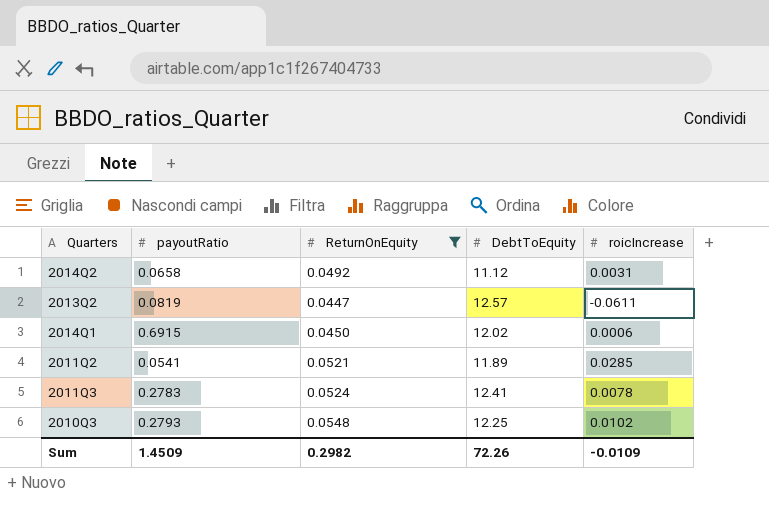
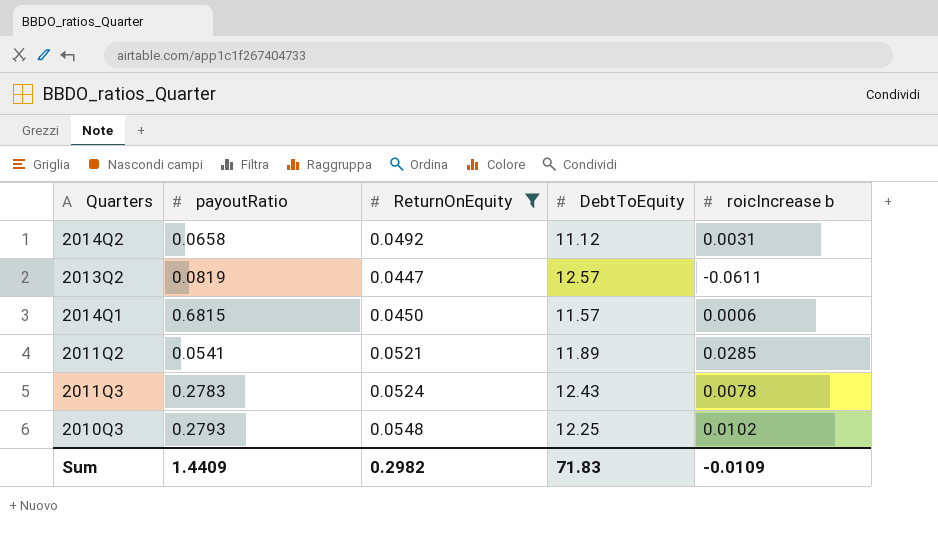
column name: roicIncrease -> roicIncrease b
2014Q1 | payoutRatio: 0.6915 -> 0.6815
2014Q1 | DebtToEquity: 12.02 -> 11.57
2011Q3 | DebtToEquity: 12.41 -> 12.43
Sum | payoutRatio: 1.4509 -> 1.4409
Sum | DebtToEquity: 72.26 -> 71.83

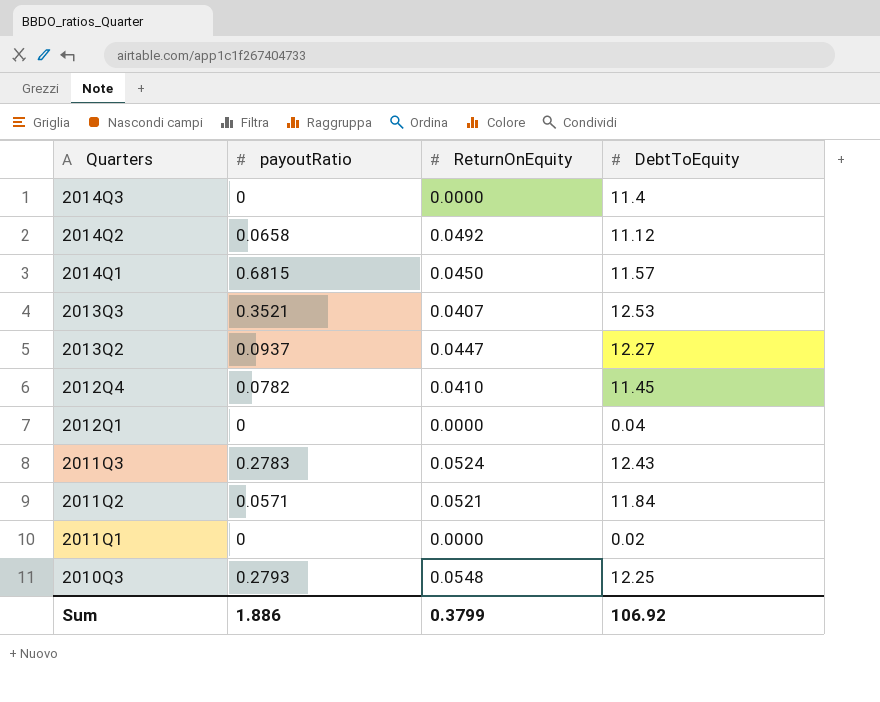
filter: ReturnOnEquity >= 0.0447 -> none
row order: none -> Quarters descending
column roicIncrease b | position: 5 -> none
2013Q2 | payoutRatio: 0.0819 -> 0.0937
2013Q2 | DebtToEquity: 12.57 -> 12.27
2011Q2 | payoutRatio: 0.0541 -> 0.0571
2011Q2 | DebtToEquity: 11.89 -> 11.84
Sum | payoutRatio: 1.4409 -> 1.886
Sum | ReturnOnEquity: 0.2982 -> 0.3799
Sum | DebtToEquity: 71.83 -> 106.92

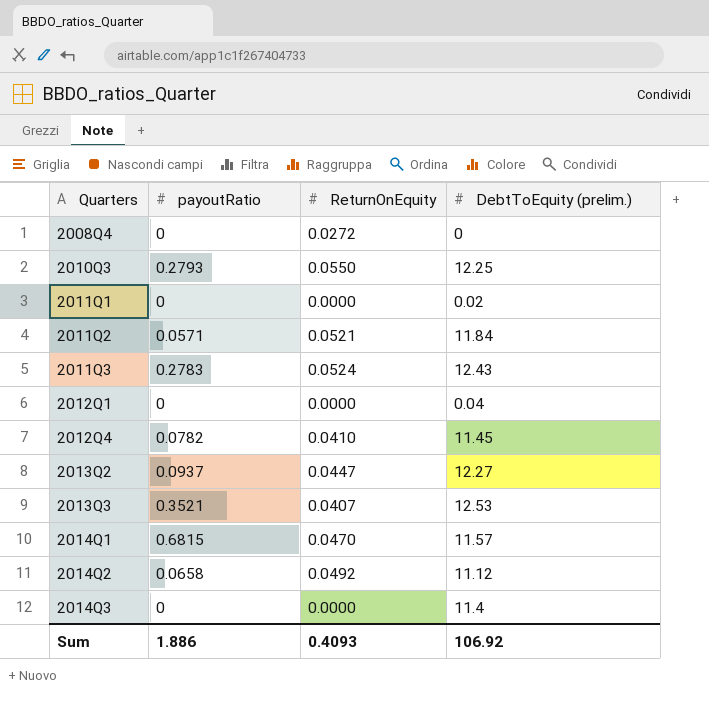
row order: Quarters descending -> Quarters ascending
column name: DebtToEquity -> DebtToEquity (prelim.)
row 2008Q4: none -> 0 | 0.0272 | 0
2010Q3 | ReturnOnEquity: 0.0548 -> 0.0550
2014Q1 | ReturnOnEquity: 0.0450 -> 0.0470
Sum | ReturnOnEquity: 0.3799 -> 0.4093

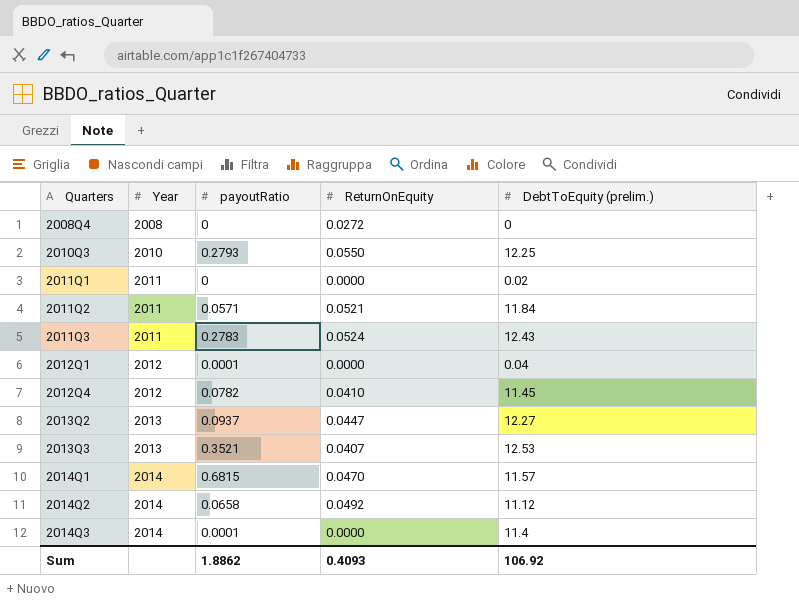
column Year | position: none -> 2
2012Q1 | payoutRatio: 0 -> 0.0001
2014Q3 | payoutRatio: 0 -> 0.0001
Sum | payoutRatio: 1.886 -> 1.8862

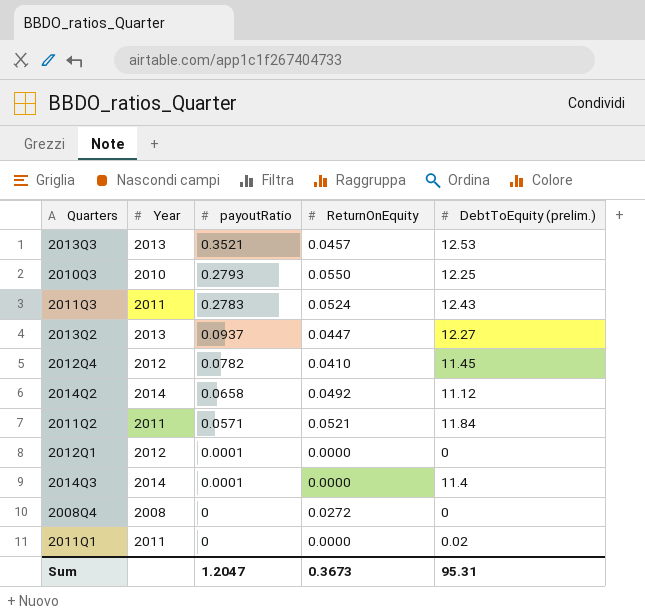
row order: Quarters ascending -> payoutRatio descending
row 2014Q1: 2014 | 0.6815 | 0.0470 | 11.57 -> none
2013Q3 | ReturnOnEquity: 0.0407 -> 0.0457
2012Q1 | DebtToEquity (prelim.): 0.04 -> 0
Sum | payoutRatio: 1.8862 -> 1.2047
Sum | ReturnOnEquity: 0.4093 -> 0.3673
Sum | DebtToEquity (prelim.): 106.92 -> 95.31

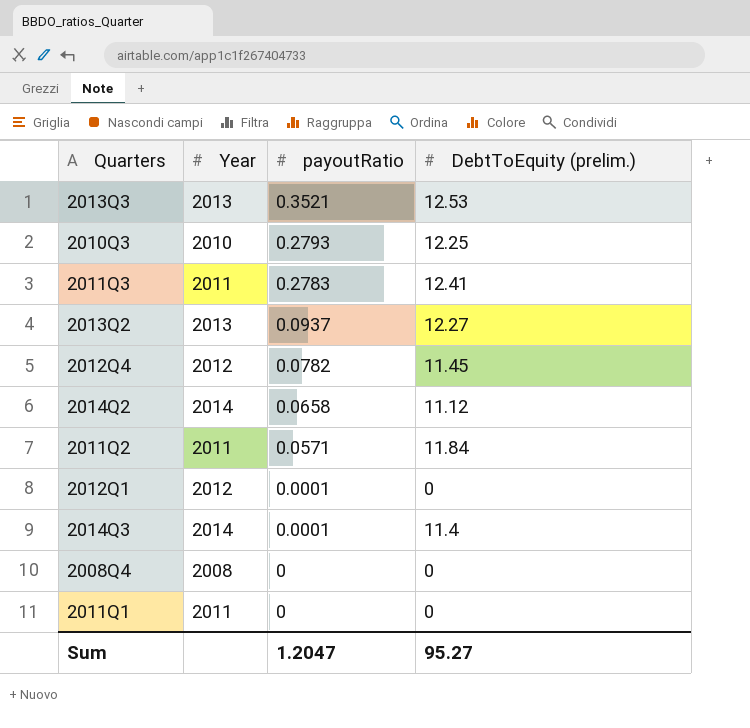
column ReturnOnEquity | position: 4 -> none
2011Q3 | DebtToEquity (prelim.): 12.43 -> 12.41
2011Q1 | DebtToEquity (prelim.): 0.02 -> 0
Sum | DebtToEquity (prelim.): 95.31 -> 95.27

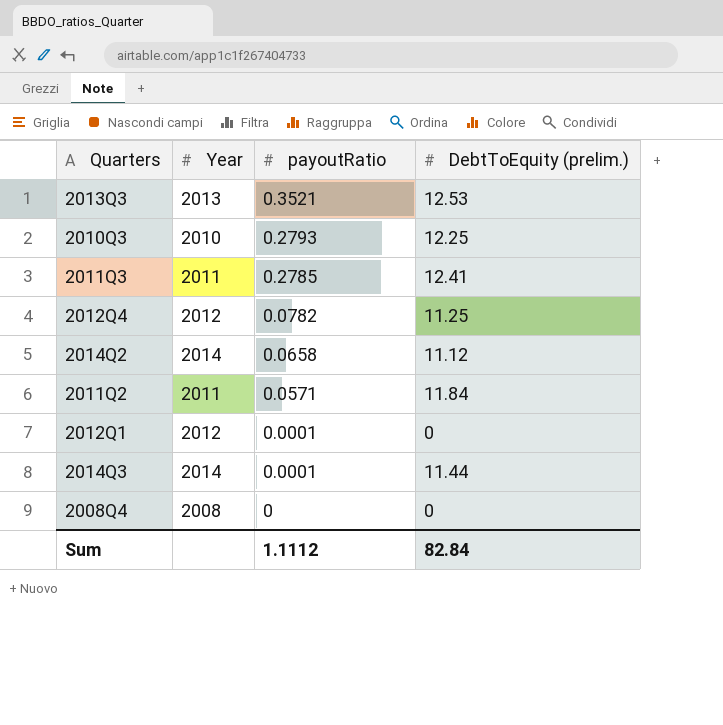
row 2013Q2: 2013 | 0.0937 | 12.27 -> none
row 2011Q1: 2011 | 0 | 0 -> none
2011Q3 | payoutRatio: 0.2783 -> 0.2785
2012Q4 | DebtToEquity (prelim.): 11.45 -> 11.25
2014Q3 | DebtToEquity (prelim.): 11.4 -> 11.44
Sum | payoutRatio: 1.2047 -> 1.1112
Sum | DebtToEquity (prelim.): 95.27 -> 82.84

